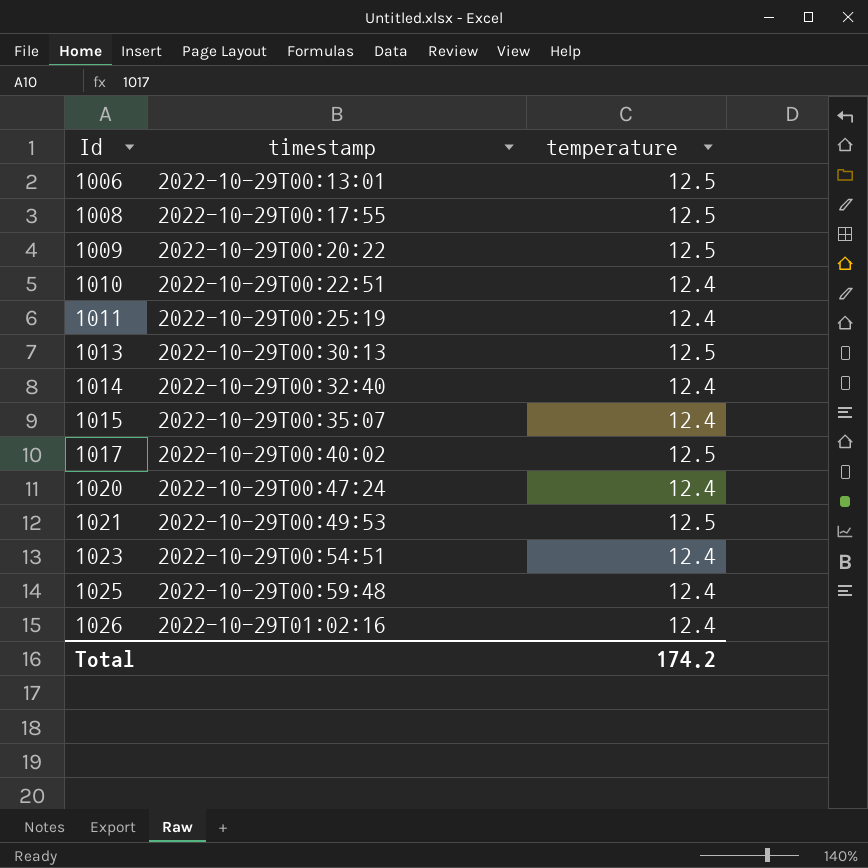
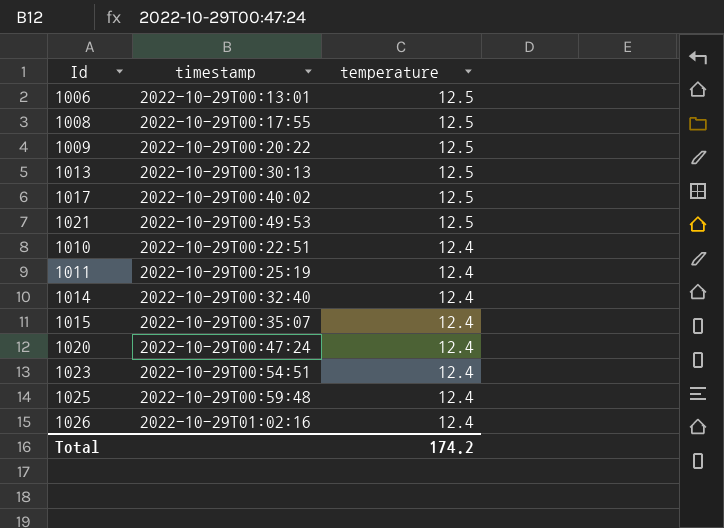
row order: Id ascending -> temperature descending

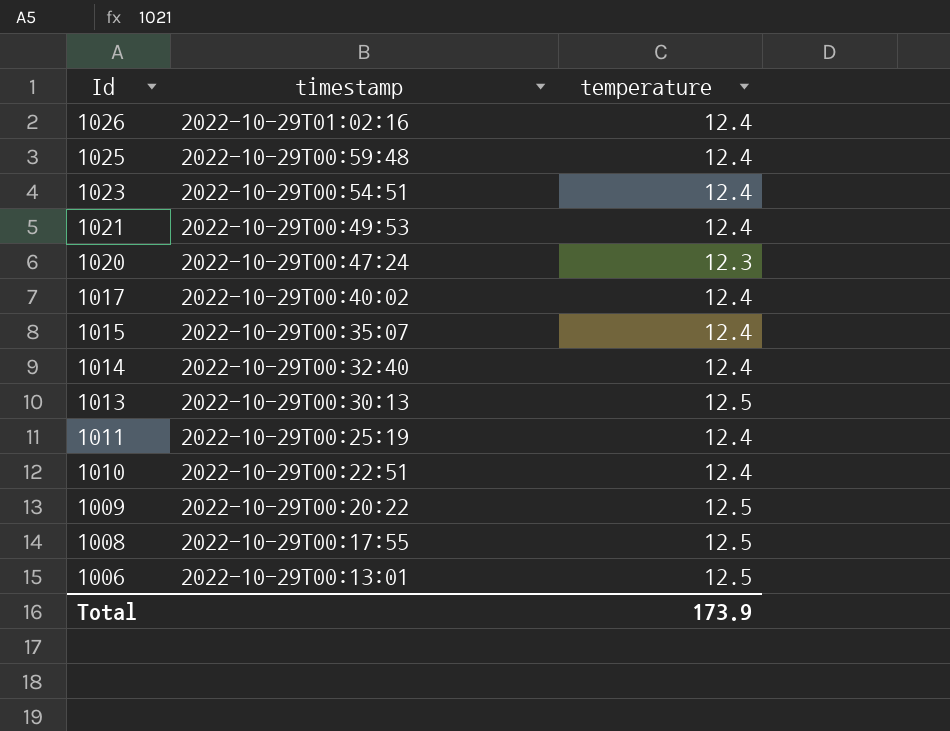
row order: temperature descending -> Id descending
1021 | temperature: 12.5 -> 12.4
1020 | temperature: 12.4 -> 12.3
1017 | temperature: 12.5 -> 12.4
Total | temperature: 174.2 -> 173.9

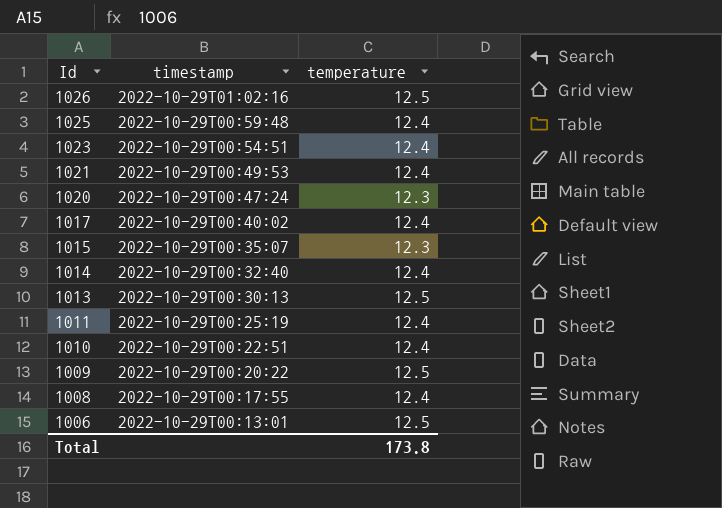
1026 | temperature: 12.4 -> 12.5
1015 | temperature: 12.4 -> 12.3
1008 | temperature: 12.5 -> 12.4
Total | temperature: 173.9 -> 173.8

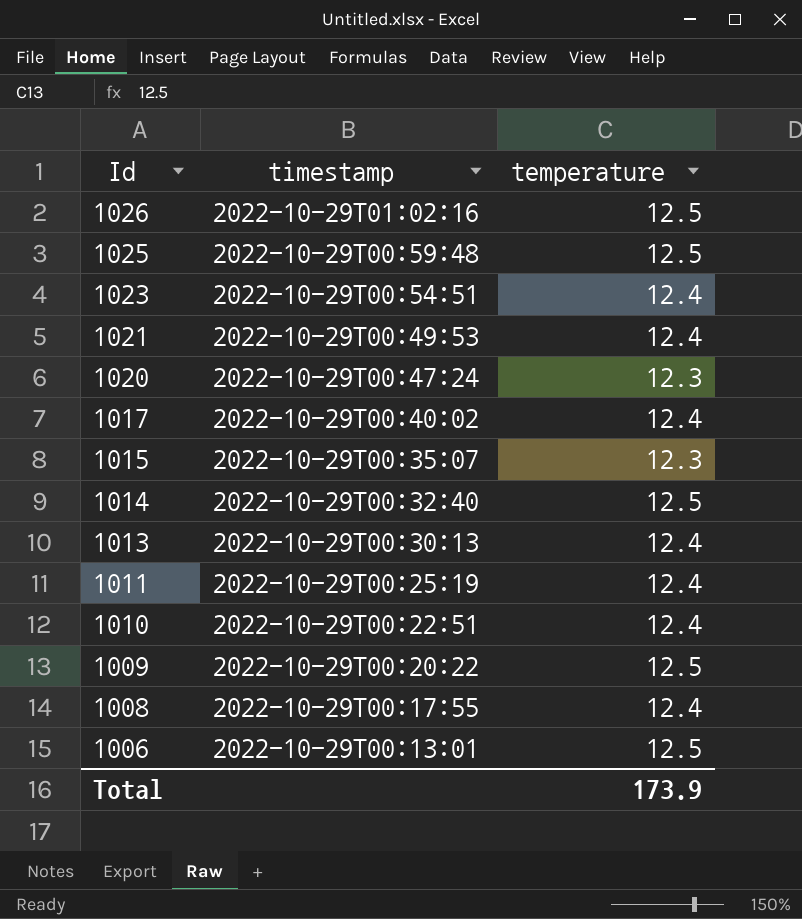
1025 | temperature: 12.4 -> 12.5
1014 | temperature: 12.4 -> 12.5
1013 | temperature: 12.5 -> 12.4
Total | temperature: 173.8 -> 173.9

